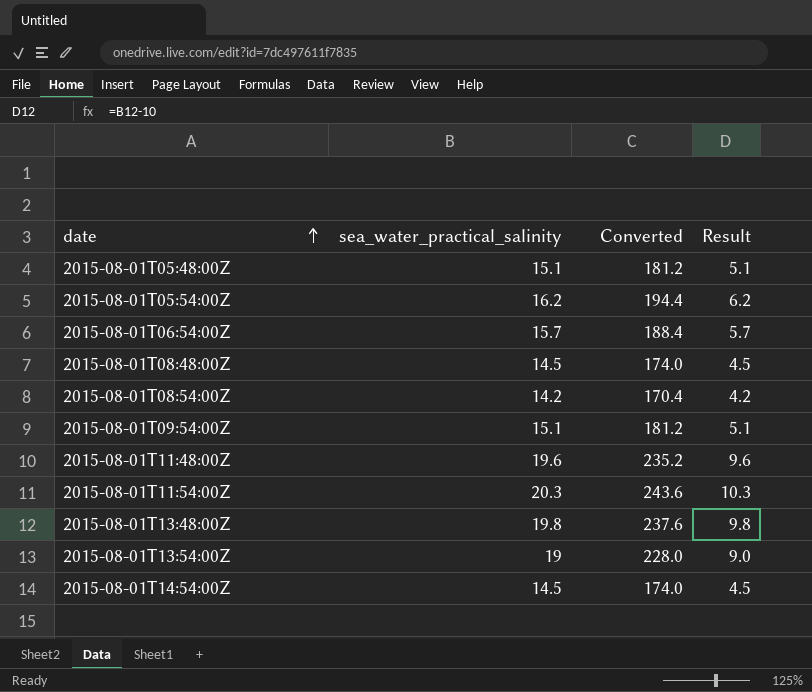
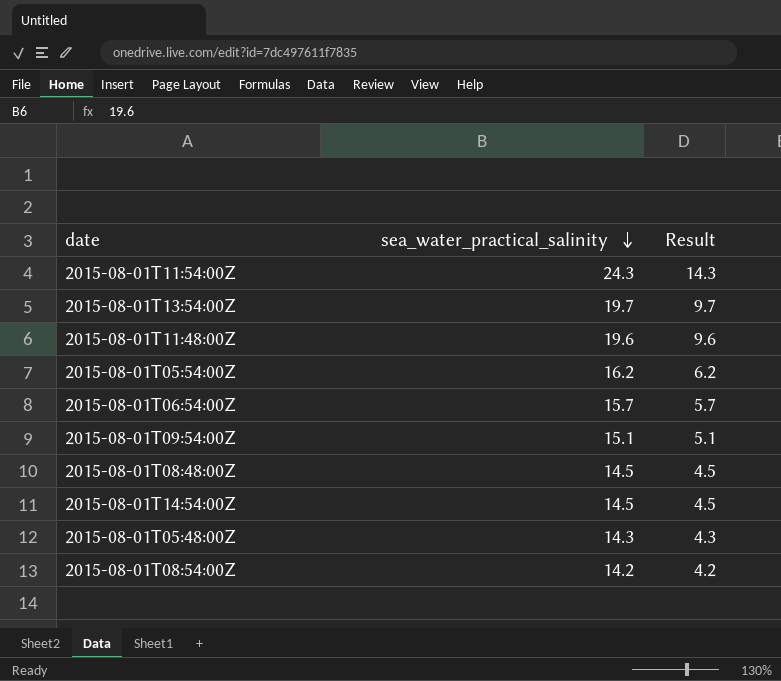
row order: date ascending -> sea_water_practical_salinity descending
column Converted | formula: [sea_water_practical_salinity] * 12 -> none
row 2015-08-01T13:48:00Z: 19.8 | 237.6 | 9.8 -> none
2015-08-01T11:54:00Z | sea_water_practical_salinity: 20.3 -> 24.3
2015-08-01T11:54:00Z | Result: 10.3 -> 14.3
2015-08-01T13:54:00Z | sea_water_practical_salinity: 19 -> 19.7
2015-08-01T13:54:00Z | Result: 9.0 -> 9.7
2015-08-01T05:48:00Z | sea_water_practical_salinity: 15.1 -> 14.3
2015-08-01T05:48:00Z | Result: 5.1 -> 4.3

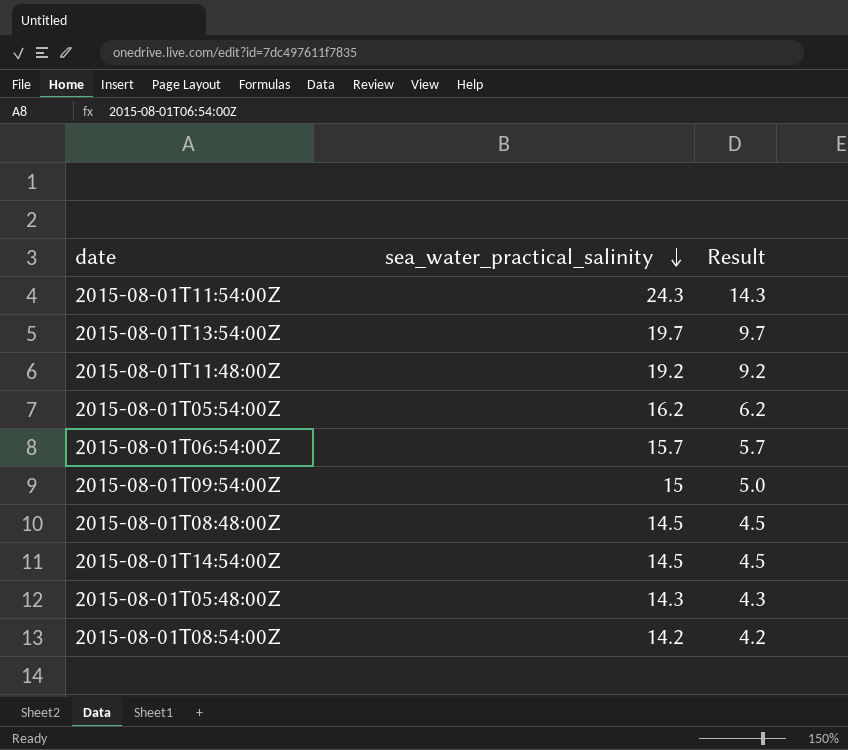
2015-08-01T11:48:00Z | sea_water_practical_salinity: 19.6 -> 19.2
2015-08-01T11:48:00Z | Result: 9.6 -> 9.2
2015-08-01T09:54:00Z | sea_water_practical_salinity: 15.1 -> 15
2015-08-01T09:54:00Z | Result: 5.1 -> 5.0

